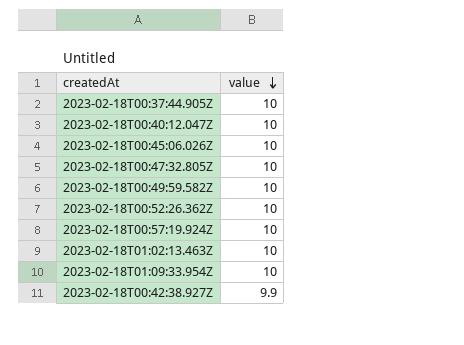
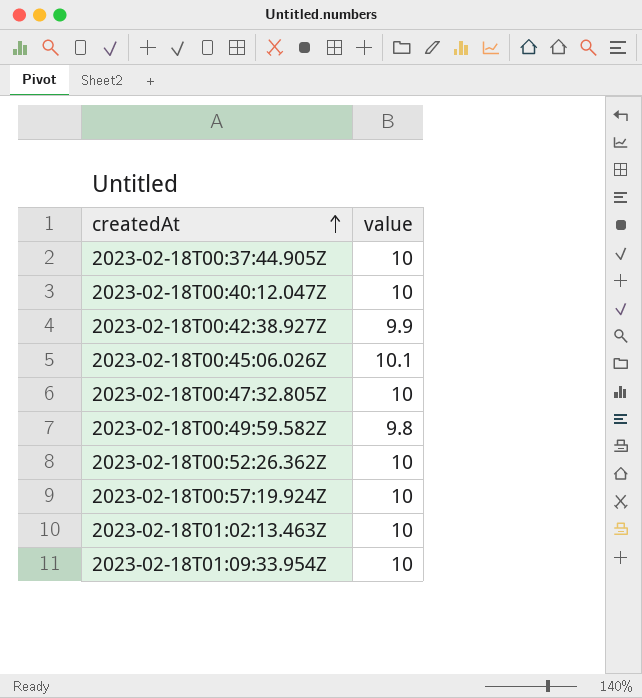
row order: value descending -> createdAt ascending
2023-02-18T00:45:06.026Z | value: 10 -> 10.1
2023-02-18T00:49:59.582Z | value: 10 -> 9.8

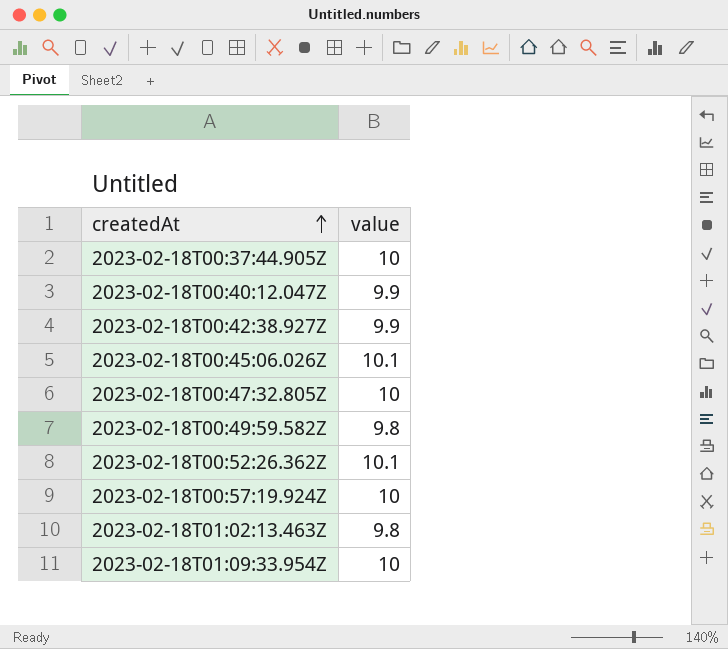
2023-02-18T00:40:12.047Z | value: 10 -> 9.9
2023-02-18T00:52:26.362Z | value: 10 -> 10.1
2023-02-18T01:02:13.463Z | value: 10 -> 9.8

